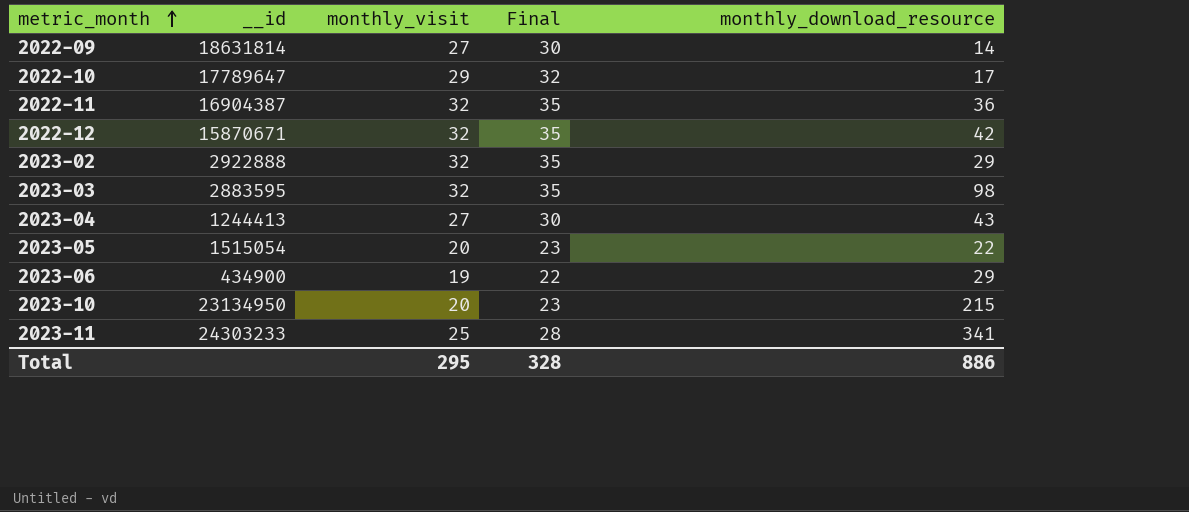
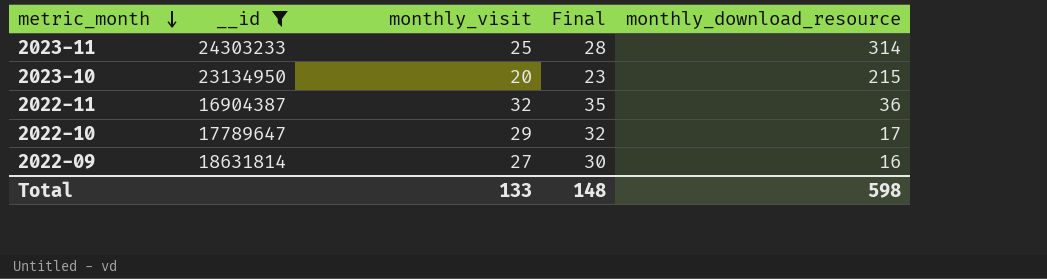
filter: none -> __id >= 16904387
row order: metric_month ascending -> metric_month descending
2023-11 | monthly_download_resource: 341 -> 314
2022-09 | monthly_download_resource: 14 -> 16
Total | monthly_visit: 295 -> 133
Total | Final: 328 -> 148
Total | monthly_download_resource: 886 -> 598

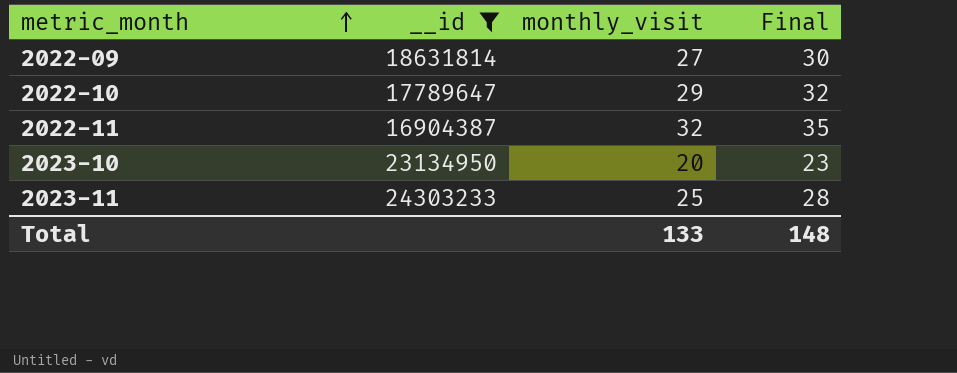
row order: metric_month descending -> metric_month ascending
column monthly_download_resource | position: 5 -> none

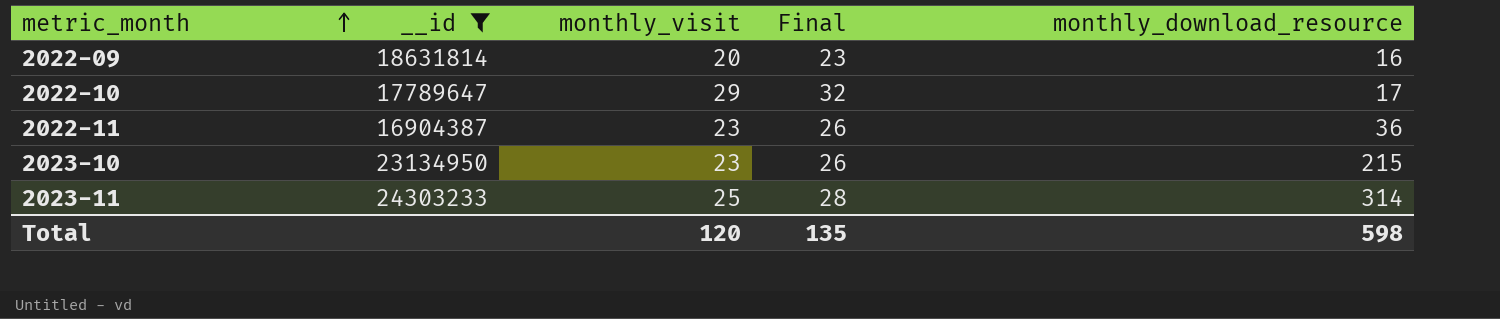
column monthly_download_resource | position: none -> 5
2022-09 | monthly_visit: 27 -> 20
2022-09 | Final: 30 -> 23
2022-11 | monthly_visit: 32 -> 23
2022-11 | Final: 35 -> 26
2023-10 | monthly_visit: 20 -> 23
2023-10 | Final: 23 -> 26
Total | monthly_visit: 133 -> 120
Total | Final: 148 -> 135

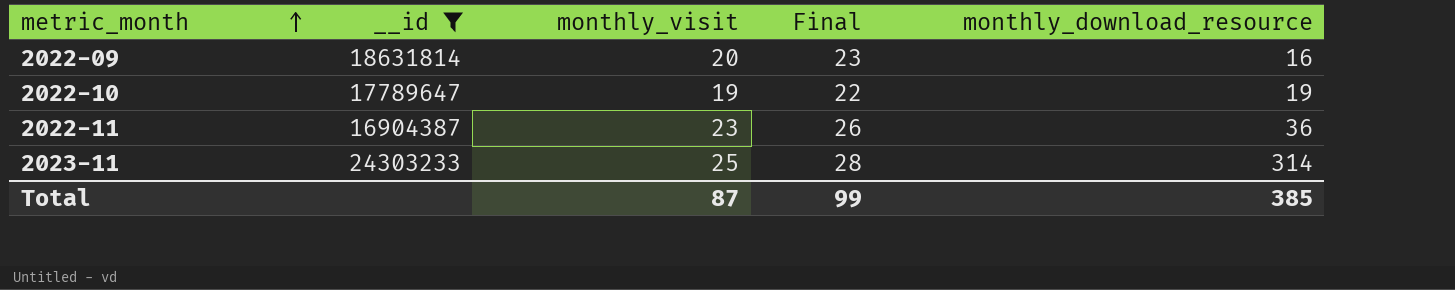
row 2023-10: 23134950 | 23 | 26 | 215 -> none
2022-10 | monthly_visit: 29 -> 19
2022-10 | Final: 32 -> 22
2022-10 | monthly_download_resource: 17 -> 19
Total | monthly_visit: 120 -> 87
Total | Final: 135 -> 99
Total | monthly_download_resource: 598 -> 385

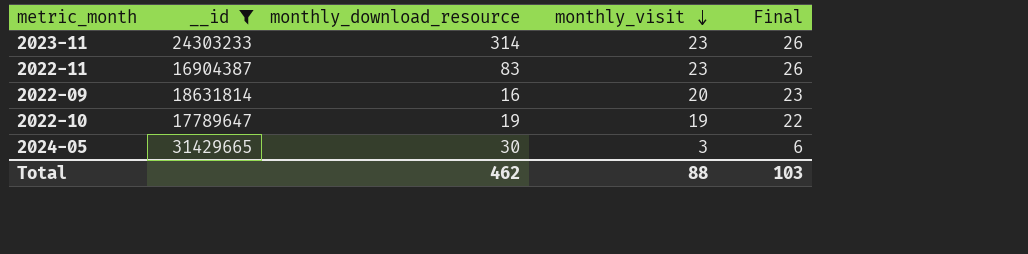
row order: metric_month ascending -> monthly_visit descending
column monthly_download_resource | position: 5 -> 3
2023-11 | monthly_visit: 25 -> 23
2023-11 | Final: 28 -> 26
2022-11 | monthly_download_resource: 36 -> 83
row 2024-05: none -> 31429665 | 30 | 3 | 6
Total | monthly_download_resource: 385 -> 462
Total | monthly_visit: 87 -> 88
Total | Final: 99 -> 103

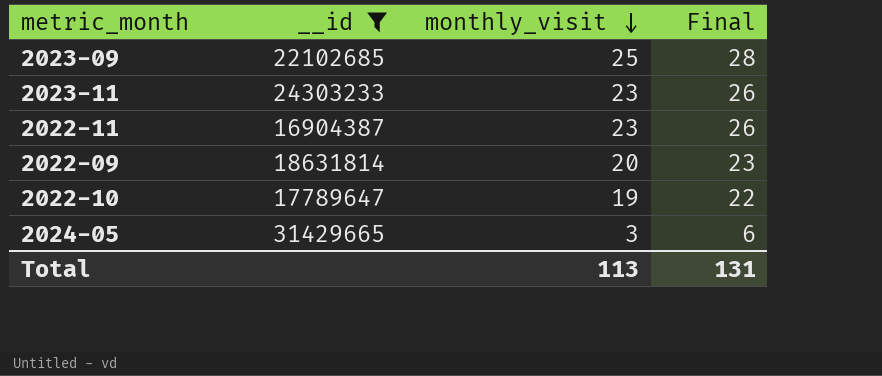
column monthly_download_resource | position: 3 -> none
row 2023-09: none -> 22102685 | 25 | 28
Total | monthly_visit: 88 -> 113
Total | Final: 103 -> 131

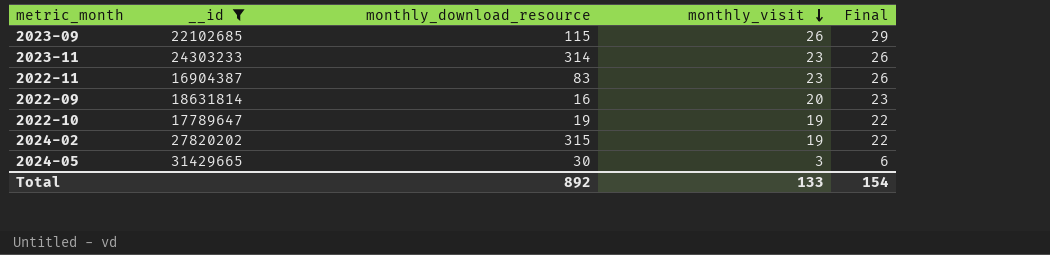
column monthly_download_resource | position: none -> 3
2023-09 | monthly_visit: 25 -> 26
2023-09 | Final: 28 -> 29
row 2024-02: none -> 27820202 | 315 | 19 | 22
Total | monthly_visit: 113 -> 133
Total | Final: 131 -> 154

